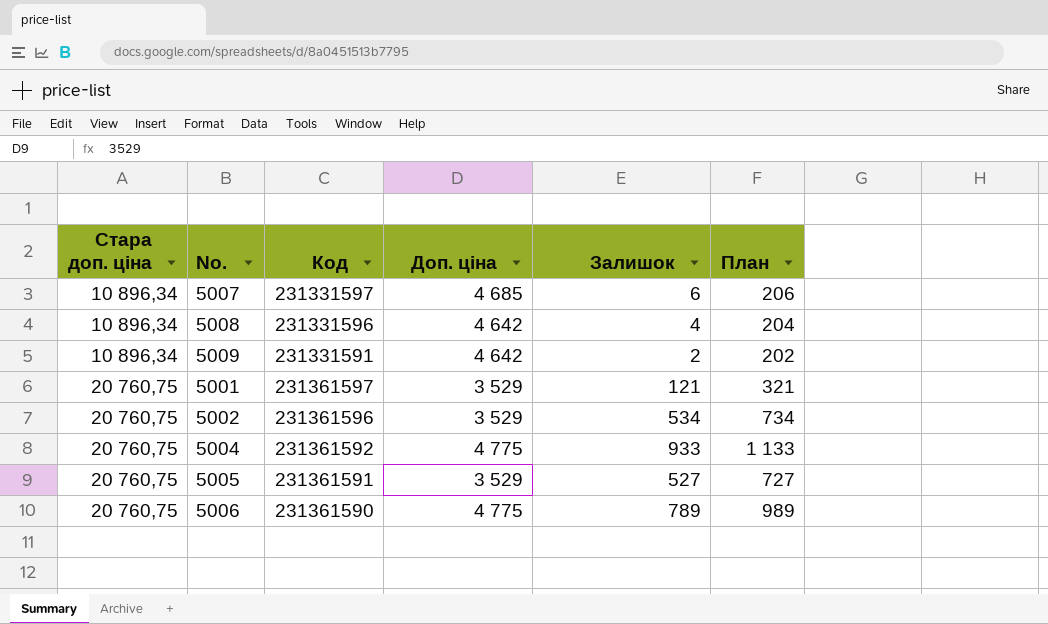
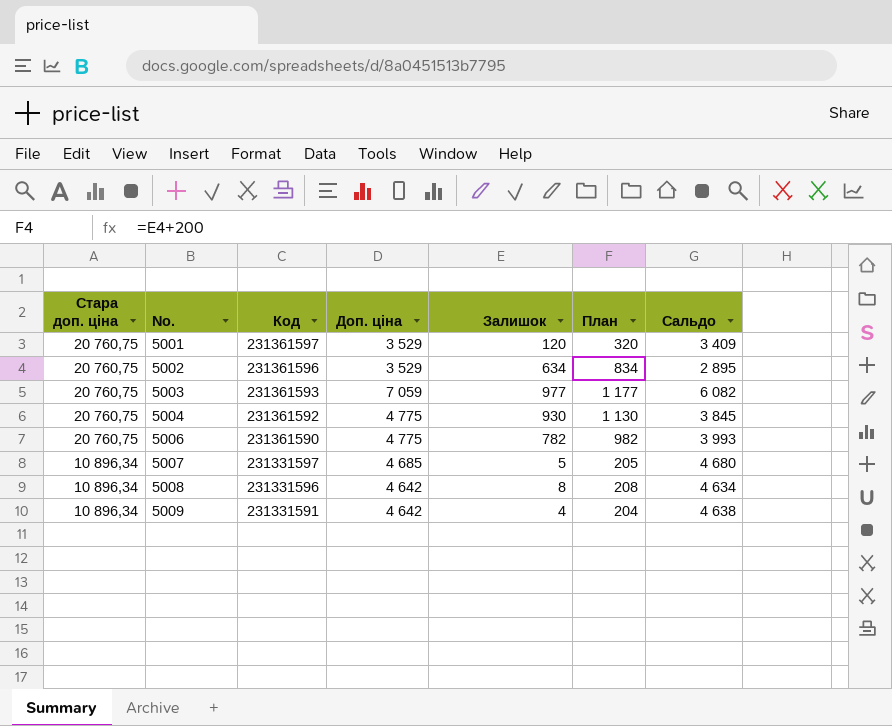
row order: Стара доп. ціна ascending -> Стара доп. ціна descending
column Сальдо | formula: none -> [Доп. ціна] - [Залишок]
row 5005: 20 760,75 | 231361591 | 3 529 | 527 | 727 -> none
5001 | Залишок: 121 -> 120
5001 | План: 321 -> 320
5002 | Залишок: 534 -> 634
5002 | План: 734 -> 834
row 5003: none -> 20 760,75 | 231361593 | 7 059 | 977 | 1 177 | 6 082
5004 | Залишок: 933 -> 930
5004 | План: 1 133 -> 1 130
5006 | Залишок: 789 -> 782
5006 | План: 989 -> 982
5007 | Залишок: 6 -> 5
5007 | План: 206 -> 205
5008 | Залишок: 4 -> 8
5008 | План: 204 -> 208
5009 | Залишок: 2 -> 4
5009 | План: 202 -> 204

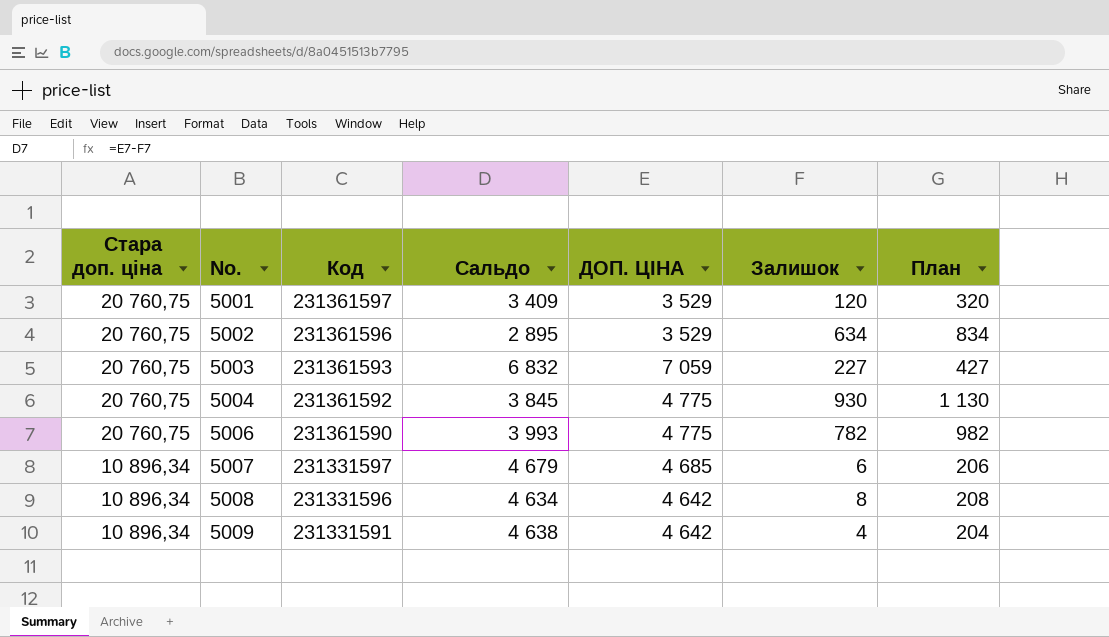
column Сальдо | position: 7 -> 4
column name: Доп. ціна -> ДОП. ЦІНА
5003 | Сальдо: 6 082 -> 6 832
5003 | Залишок: 977 -> 227
5003 | План: 1 177 -> 427
5007 | Сальдо: 4 680 -> 4 679
5007 | Залишок: 5 -> 6
5007 | План: 205 -> 206

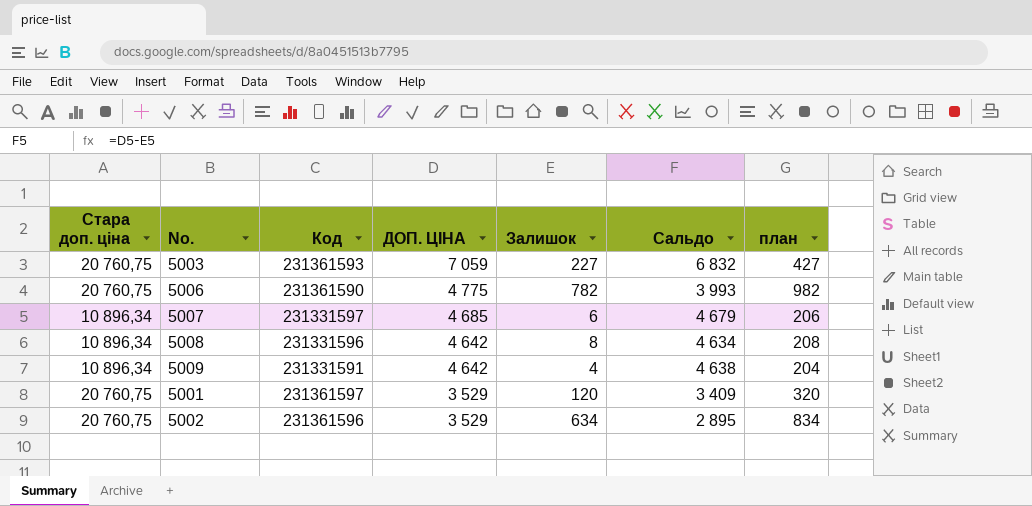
row order: Стара доп. ціна descending -> ДОП. ЦІНА descending
column Сальдо | position: 4 -> 6
column name: План -> план
row 5004: 20 760,75 | 231361592 | 3 845 | 4 775 | 930 | 1 130 -> none

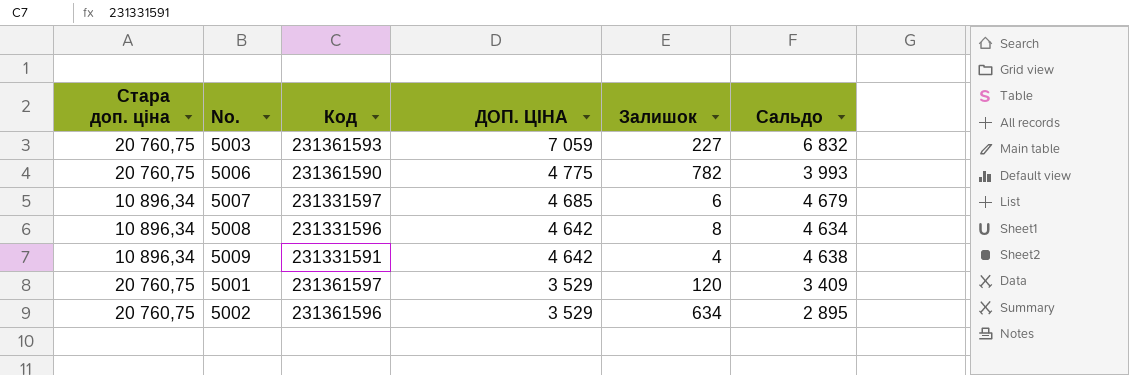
column план | formula: [Залишок] + 200 -> none

